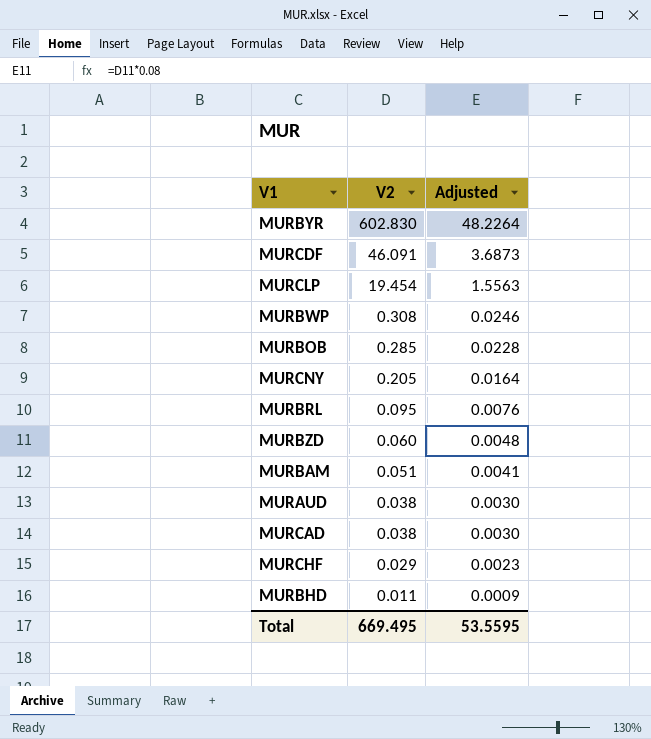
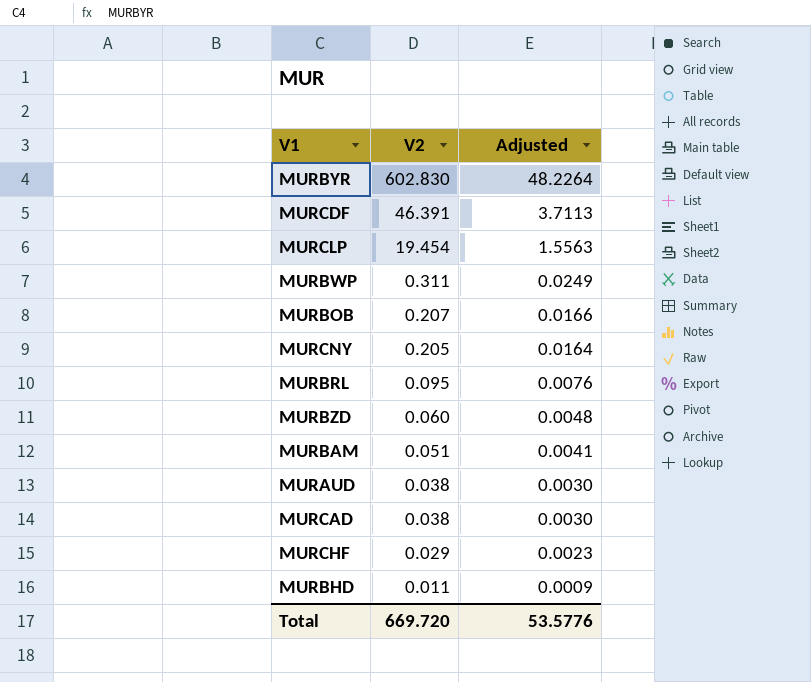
MURCDF | V2: 46.091 -> 46.391
MURCDF | Adjusted: 3.6873 -> 3.7113
MURBWP | V2: 0.308 -> 0.311
MURBWP | Adjusted: 0.0246 -> 0.0249
MURBOB | V2: 0.285 -> 0.207
MURBOB | Adjusted: 0.0228 -> 0.0166
Total | V2: 669.495 -> 669.720
Total | Adjusted: 53.5595 -> 53.5776

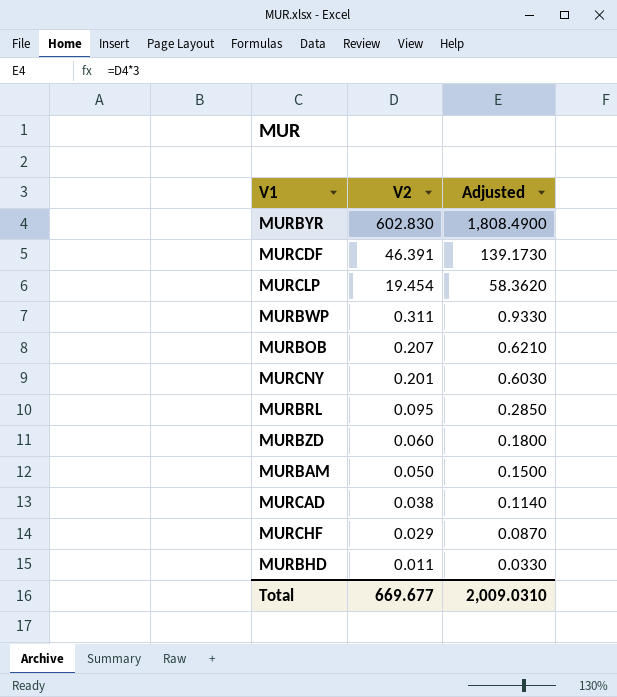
column Adjusted | formula: [V2] * 0.08 -> [V2] * 3
row MURAUD: 0.038 | 0.0030 -> none
MURCNY | V2: 0.205 -> 0.201
MURBAM | V2: 0.051 -> 0.050
Total | V2: 669.720 -> 669.677
Total | Adjusted: 53.5776 -> 2,009.0310

